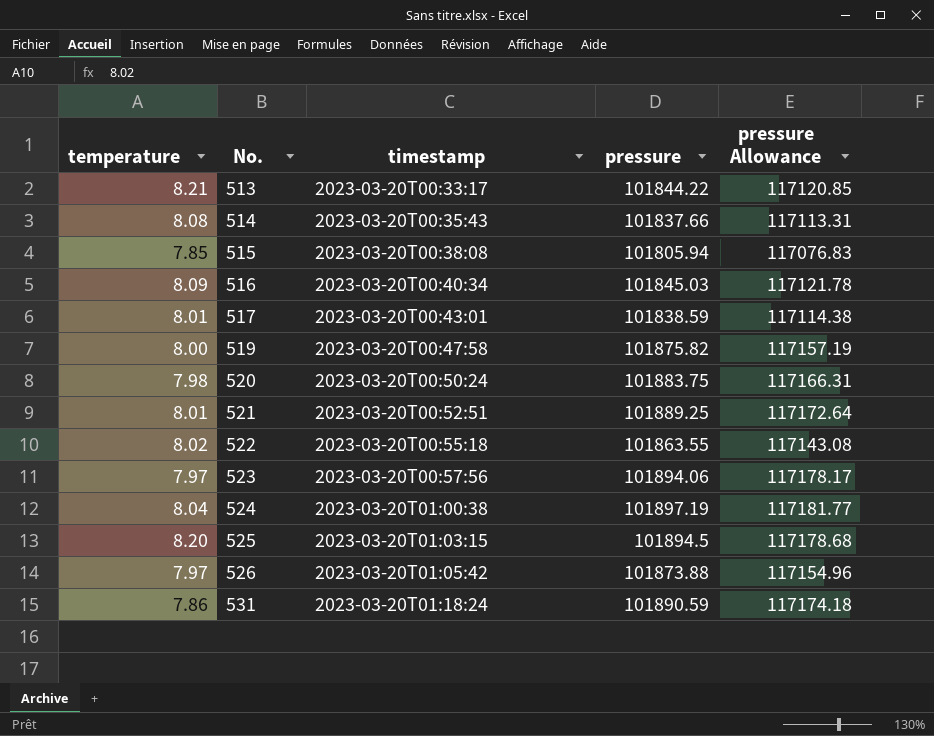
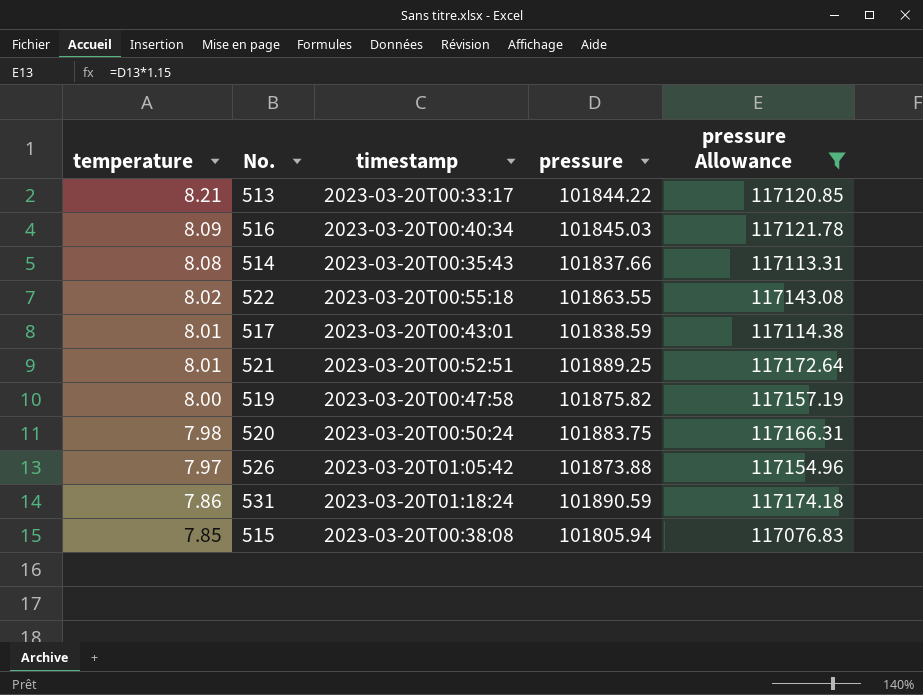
filter: none -> pressure Allowance <= 117174.18
row order: No. ascending -> temperature descending

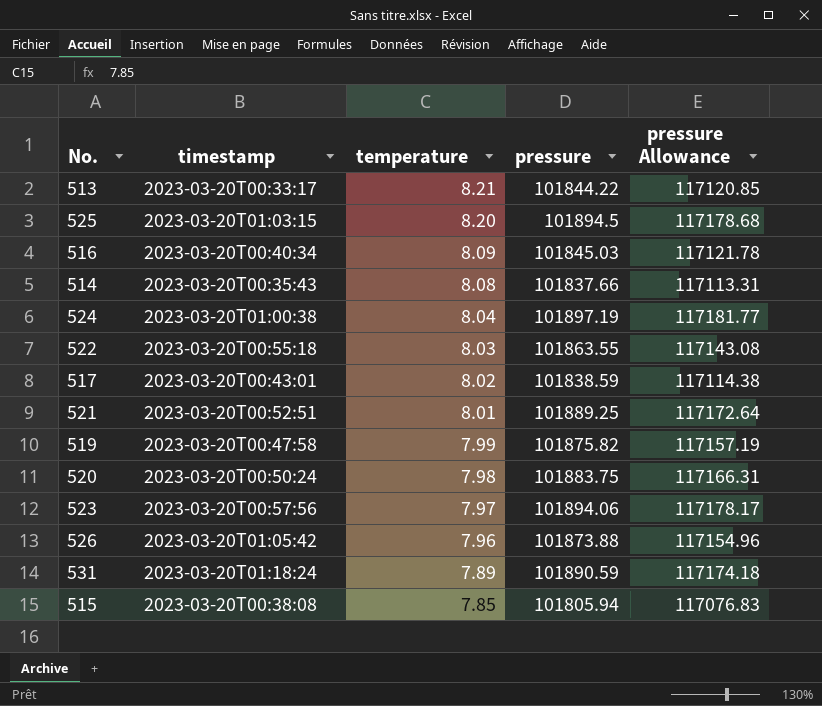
filter: pressure Allowance <= 117174.18 -> none
column temperature | position: 1 -> 3
522 | temperature: 8.02 -> 8.03
517 | temperature: 8.01 -> 8.02
519 | temperature: 8.00 -> 7.99
526 | temperature: 7.97 -> 7.96
531 | temperature: 7.86 -> 7.89

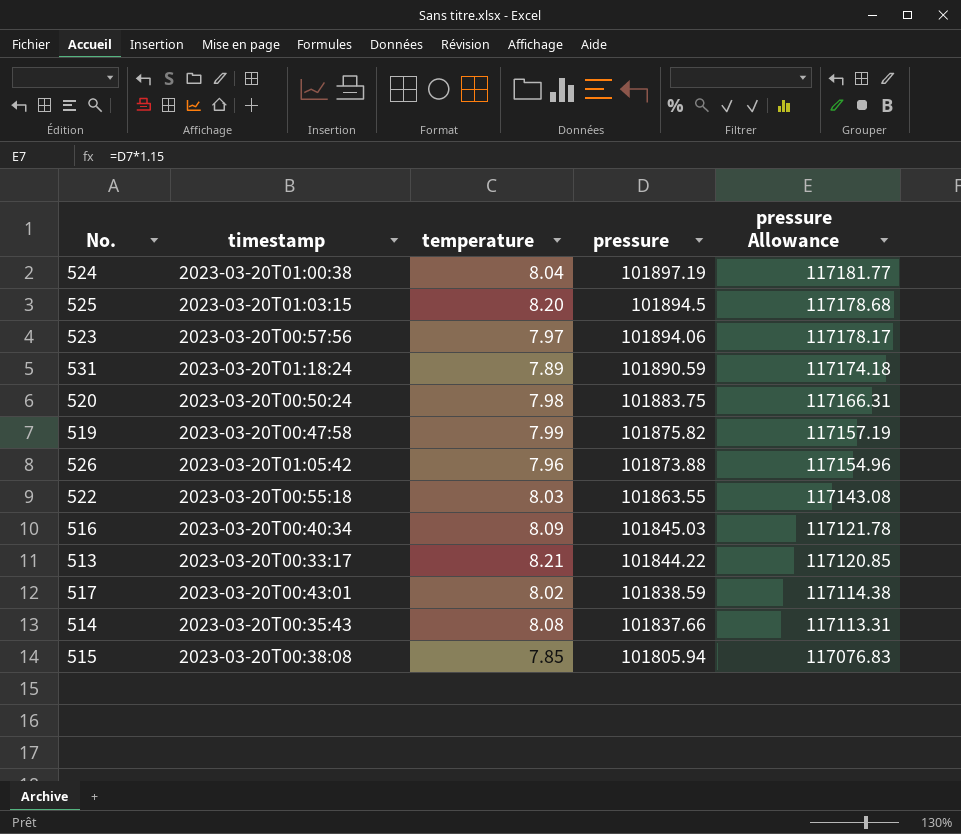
row order: temperature descending -> pressure descending
row 521: 2023-03-20T00:52:51 | 8.01 | 101889.25 | 117172.64 -> none

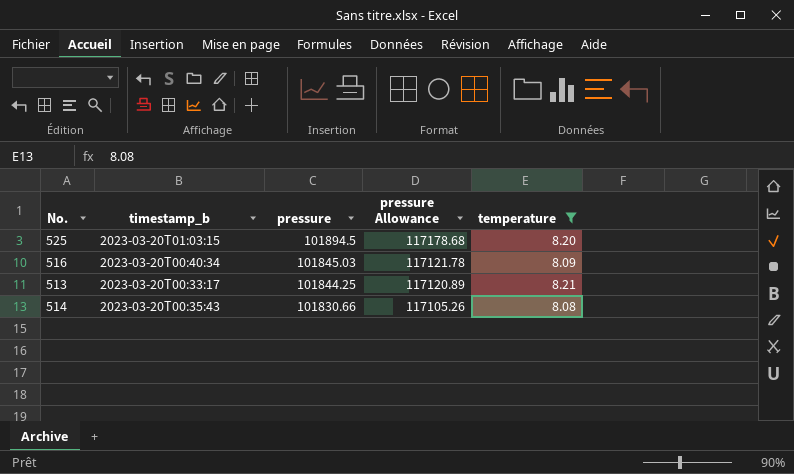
filter: none -> temperature >= 8.08
column name: timestamp -> timestamp_b
column temperature | position: 3 -> 5
513 | pressure: 101844.22 -> 101844.25
513 | pressure Allowance: 117120.85 -> 117120.89
514 | pressure: 101837.66 -> 101830.66
514 | pressure Allowance: 117113.31 -> 117105.26

